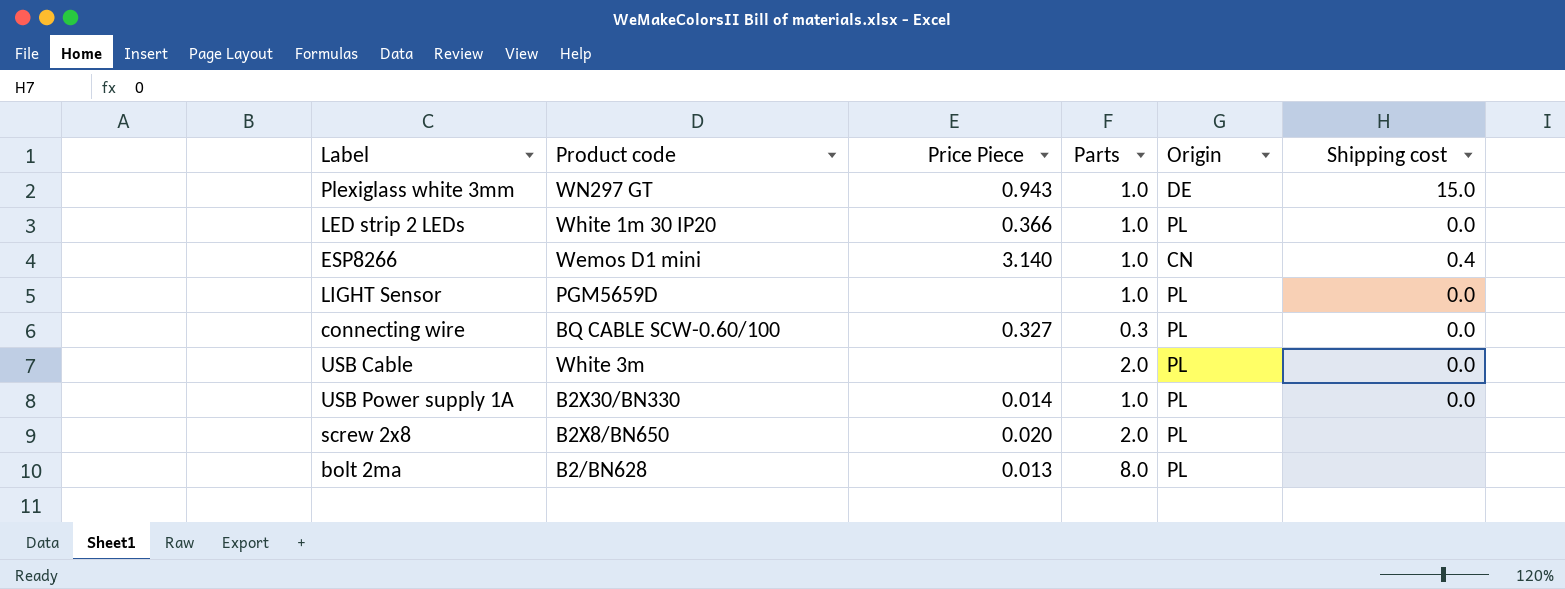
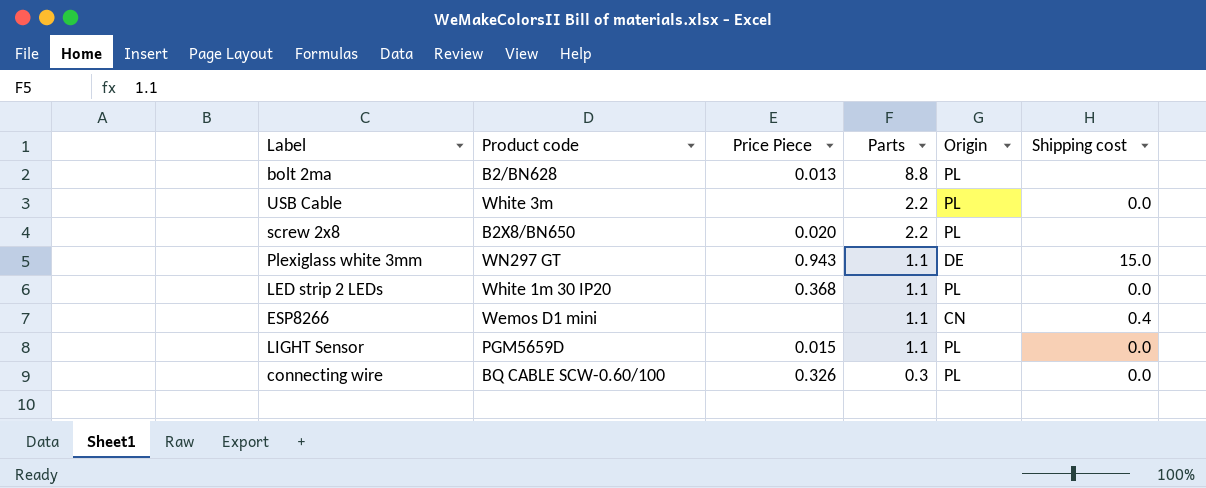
row order: none -> Parts descending
row USB Power supply 1A: B2X30/BN330 | 0.014 | 1.0 | PL | 0.0 -> none
bolt 2ma | Parts: 8.0 -> 8.8
USB Cable | Parts: 2.0 -> 2.2
screw 2x8 | Parts: 2.0 -> 2.2
Plexiglass white 3mm | Parts: 1.0 -> 1.1
LED strip 2 LEDs | Price Piece: 0.366 -> 0.368
LED strip 2 LEDs | Parts: 1.0 -> 1.1
ESP8266 | Price Piece: 3.140 -> none
ESP8266 | Parts: 1.0 -> 1.1
LIGHT Sensor | Price Piece: none -> 0.015
LIGHT Sensor | Parts: 1.0 -> 1.1
connecting wire | Price Piece: 0.327 -> 0.326

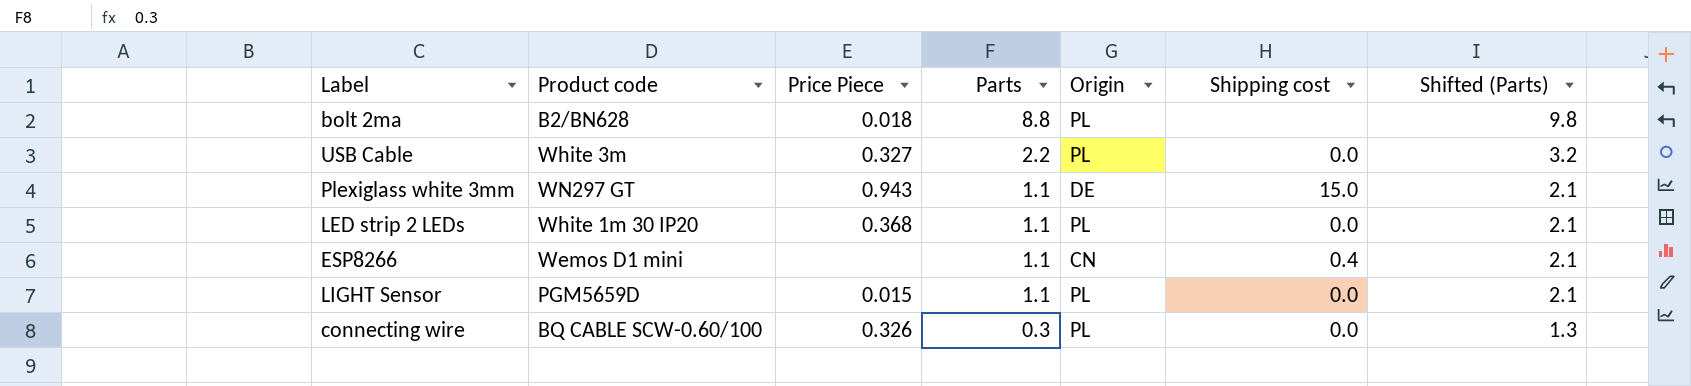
column Shifted (Parts) | formula: none -> [Parts] + 1
row screw 2x8: B2X8/BN650 | 0.020 | 2.2 | PL | none -> none
bolt 2ma | Price Piece: 0.013 -> 0.018
USB Cable | Price Piece: none -> 0.327

